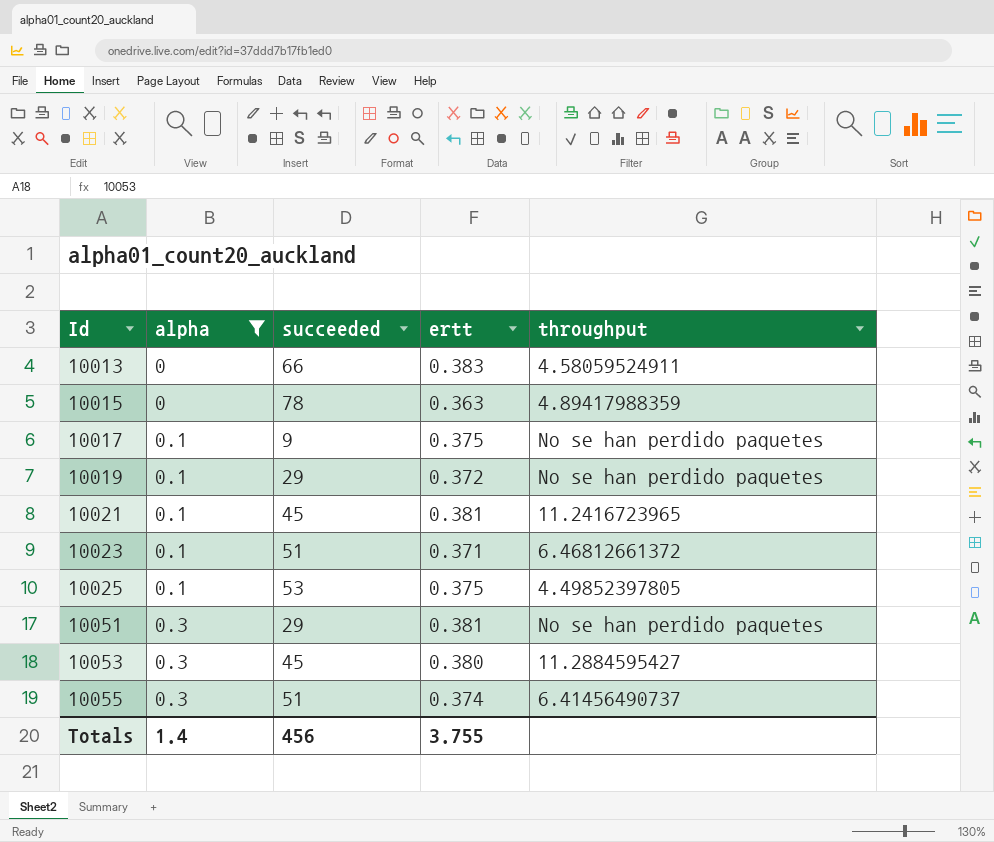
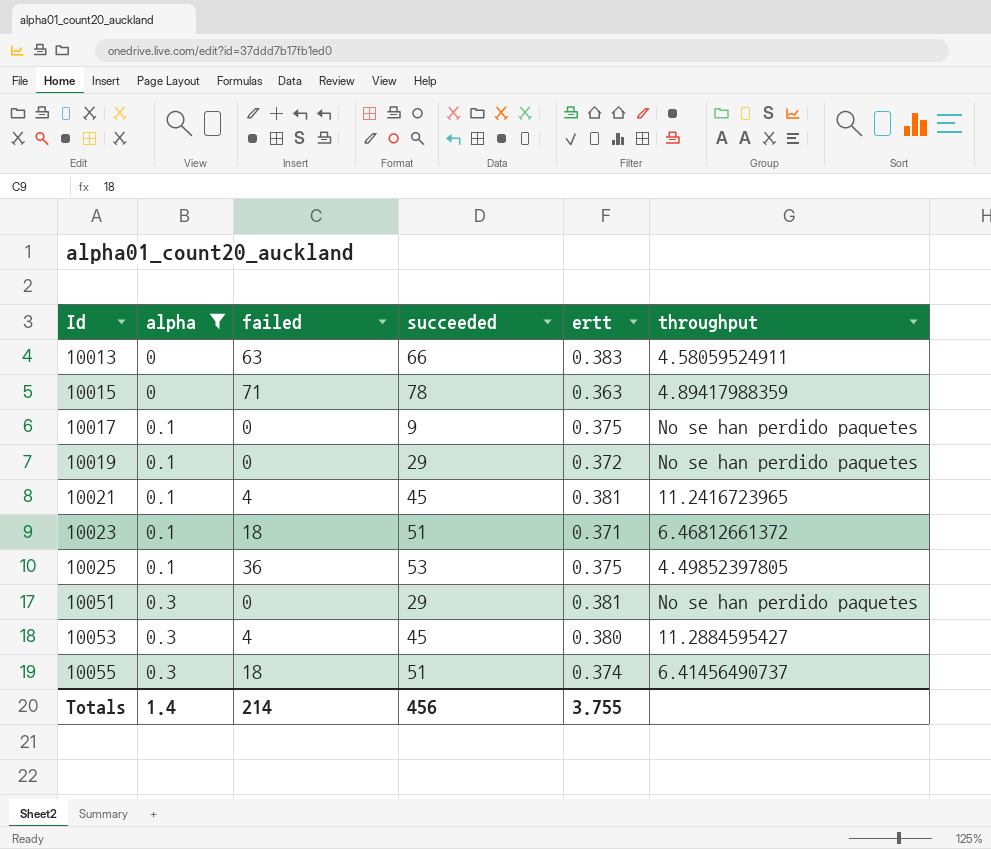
column failed | position: none -> 3

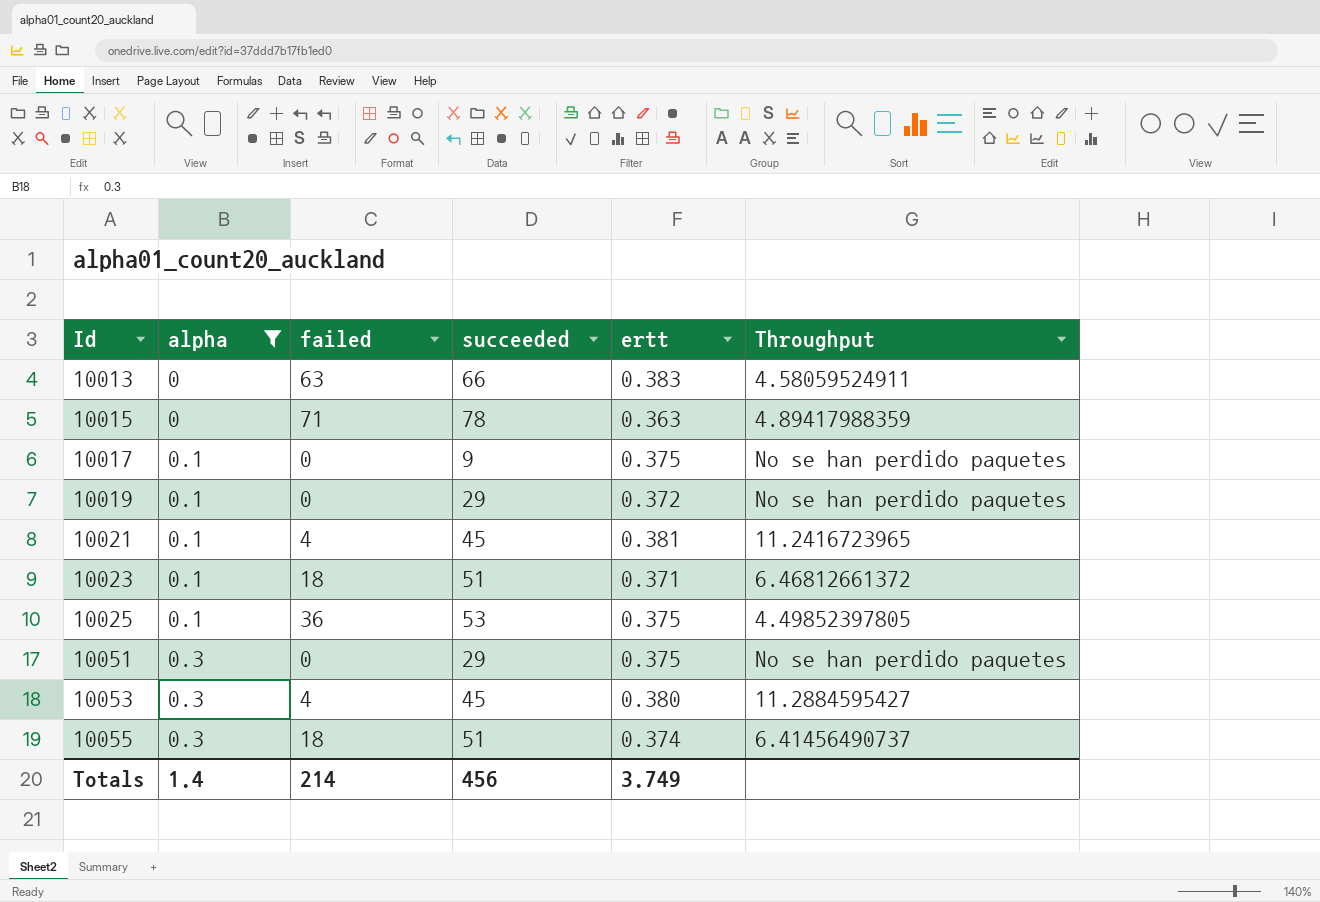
column name: throughput -> Throughput
10051 | ertt: 0.381 -> 0.375
Totals | ertt: 3.755 -> 3.749

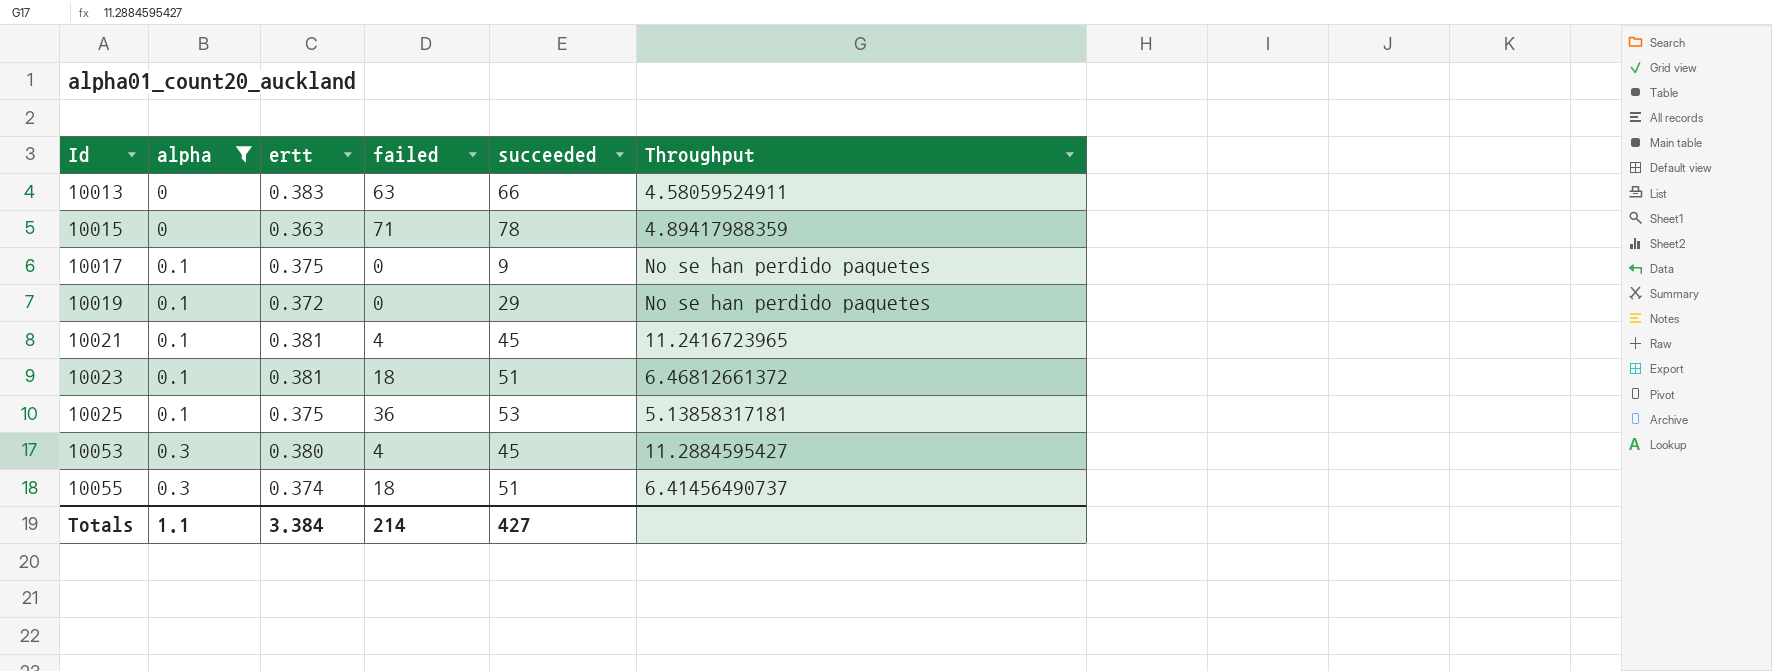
column ertt | position: 5 -> 3
row 10051: 0.3 | 0 | 29 | 0.375 | No se han perdido paquetes -> none
10023 | ertt: 0.371 -> 0.381
10025 | Throughput: 4.49852397805 -> 5.13858317181
Totals | alpha: 1.4 -> 1.1
Totals | ertt: 3.749 -> 3.384
Totals | succeeded: 456 -> 427

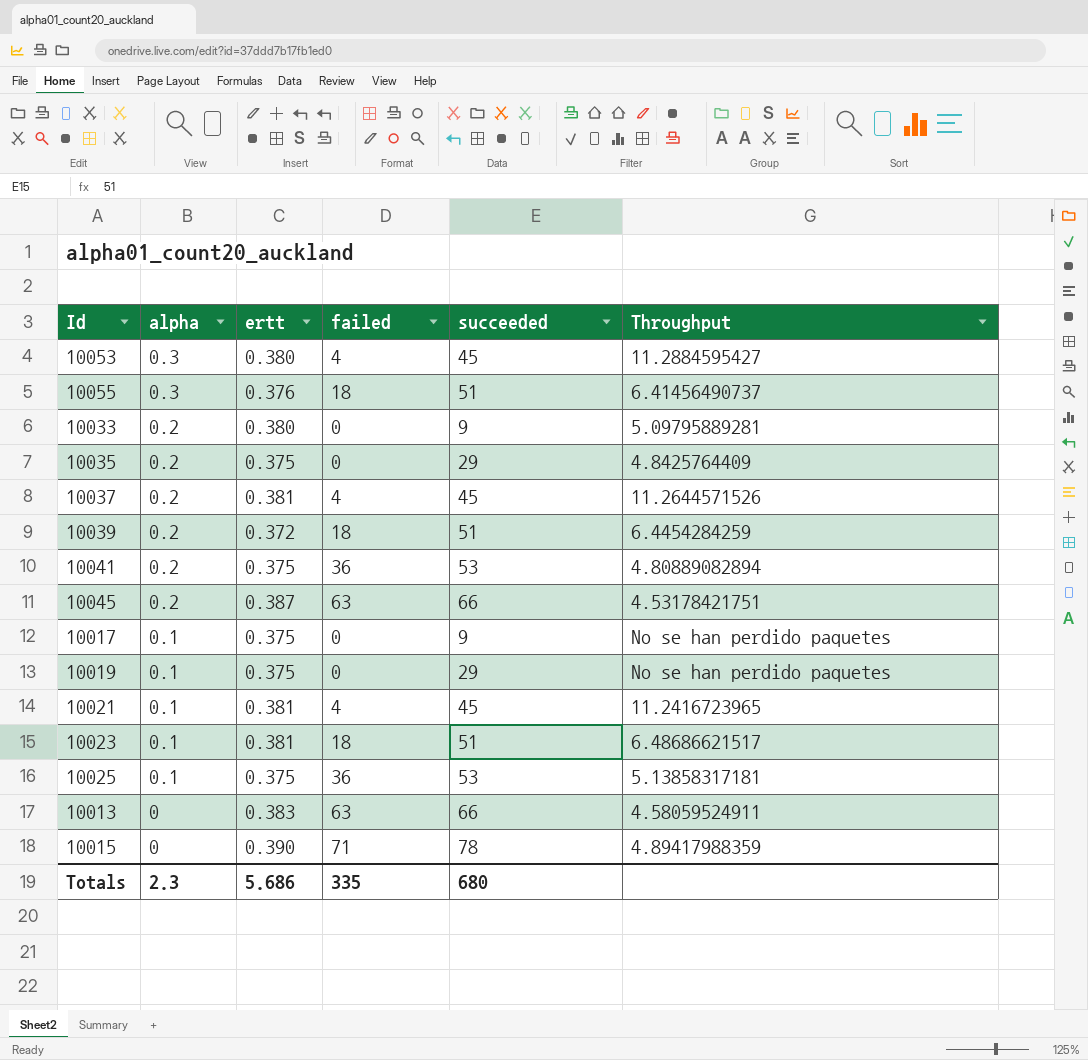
filter: alpha != 0.2 -> none
row order: Id ascending -> alpha descending
10055 | ertt: 0.374 -> 0.376
10019 | ertt: 0.372 -> 0.375
10023 | Throughput: 6.46812661372 -> 6.48686621517
10015 | ertt: 0.363 -> 0.390
Totals | alpha: 1.1 -> 2.3
Totals | ertt: 3.384 -> 5.686
Totals | failed: 214 -> 335
Totals | succeeded: 427 -> 680

